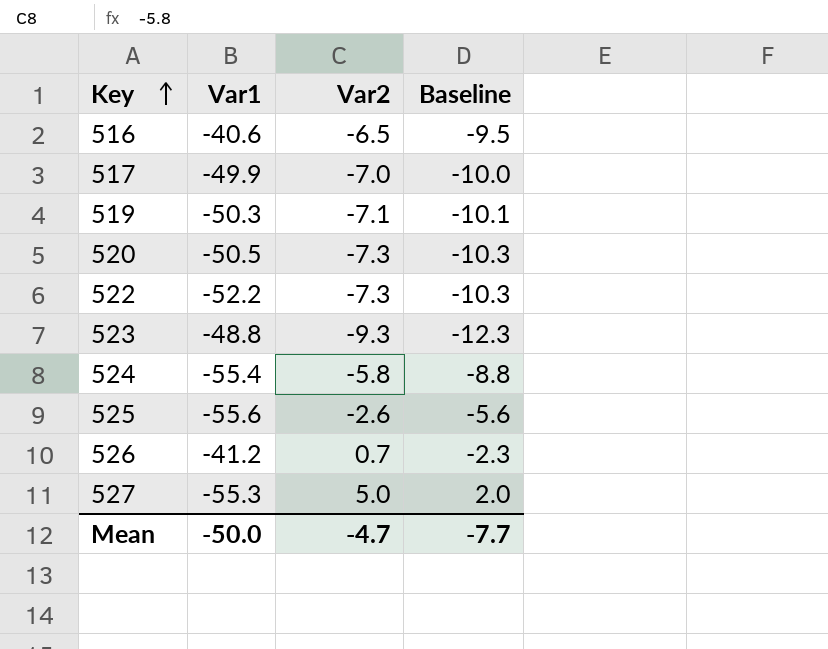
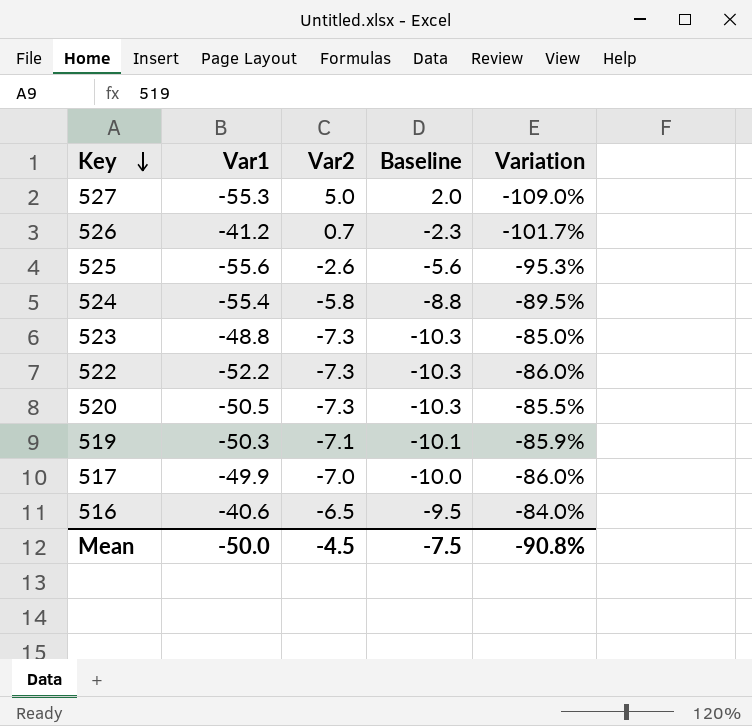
row order: Key ascending -> Key descending
column Variation | formula: none -> ([Var2] - [Var1]) / [Var1]
523 | Var2: -9.3 -> -7.3
523 | Baseline: -12.3 -> -10.3
Mean | Var2: -4.7 -> -4.5
Mean | Baseline: -7.7 -> -7.5

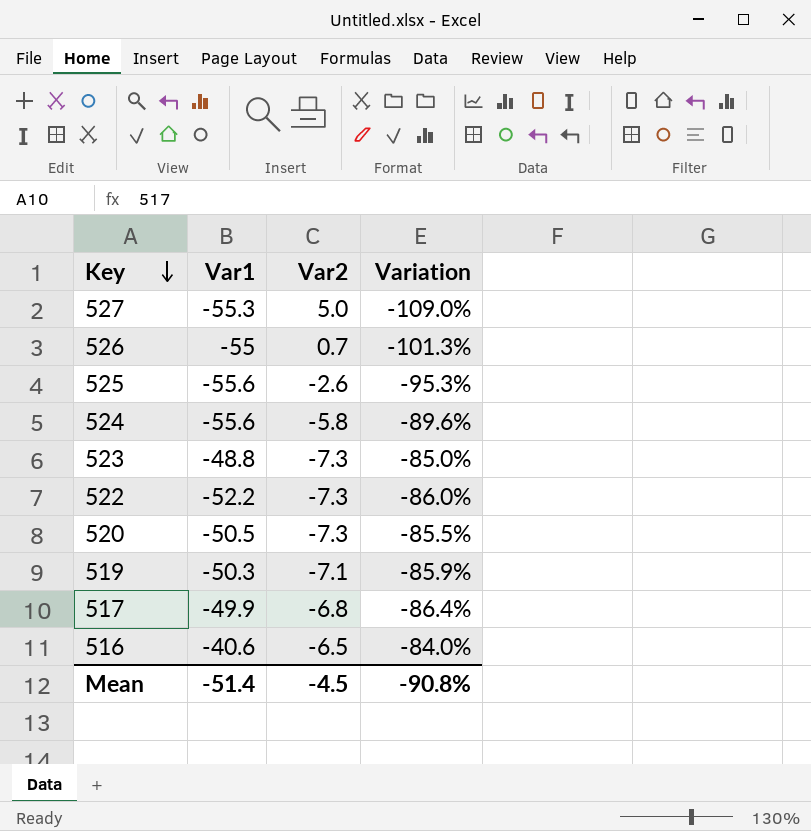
column Baseline | formula: [Var2] - 3 -> none
526 | Var1: -41.2 -> -55
526 | Variation: -101.7% -> -101.3%
524 | Var1: -55.4 -> -55.6
524 | Variation: -89.5% -> -89.6%
517 | Var2: -7.0 -> -6.8
517 | Variation: -86.0% -> -86.4%
Mean | Var1: -50.0 -> -51.4

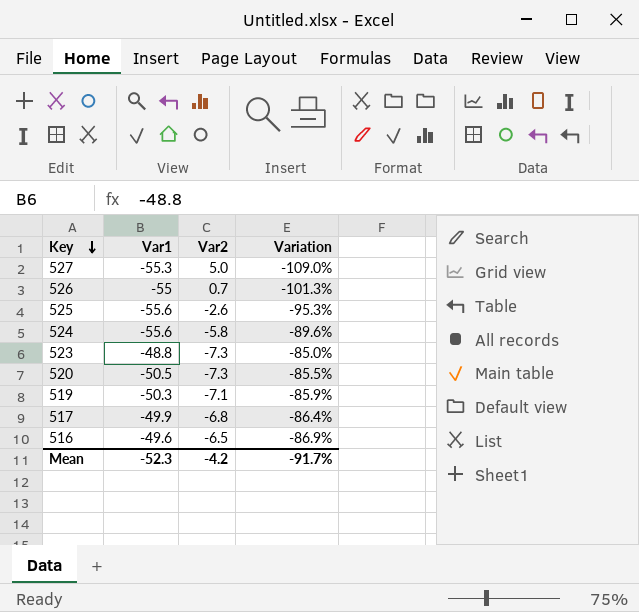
row 522: -52.2 | -7.3 | -86.0% -> none
516 | Var1: -40.6 -> -49.6
516 | Variation: -84.0% -> -86.9%
Mean | Var1: -51.4 -> -52.3
Mean | Var2: -4.5 -> -4.2
Mean | Variation: -90.8% -> -91.7%

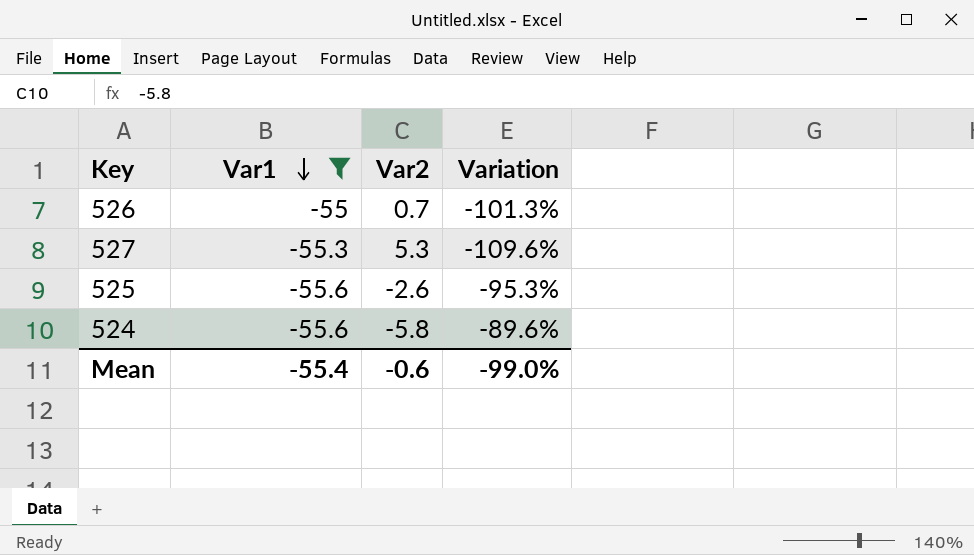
filter: none -> Var1 <= -55
row order: Key descending -> Var1 descending
527 | Var2: 5.0 -> 5.3
527 | Variation: -109.0% -> -109.6%
Mean | Var1: -52.3 -> -55.4
Mean | Var2: -4.2 -> -0.6
Mean | Variation: -91.7% -> -99.0%

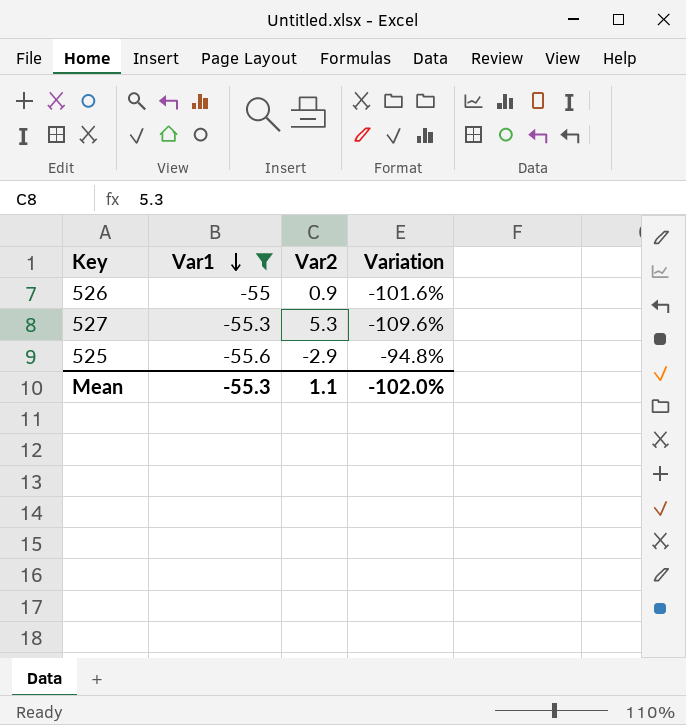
row 524: -55.6 | -5.8 | -89.6% -> none
526 | Var2: 0.7 -> 0.9
526 | Variation: -101.3% -> -101.6%
525 | Var2: -2.6 -> -2.9
525 | Variation: -95.3% -> -94.8%
Mean | Var1: -55.4 -> -55.3
Mean | Var2: -0.6 -> 1.1
Mean | Variation: -99.0% -> -102.0%

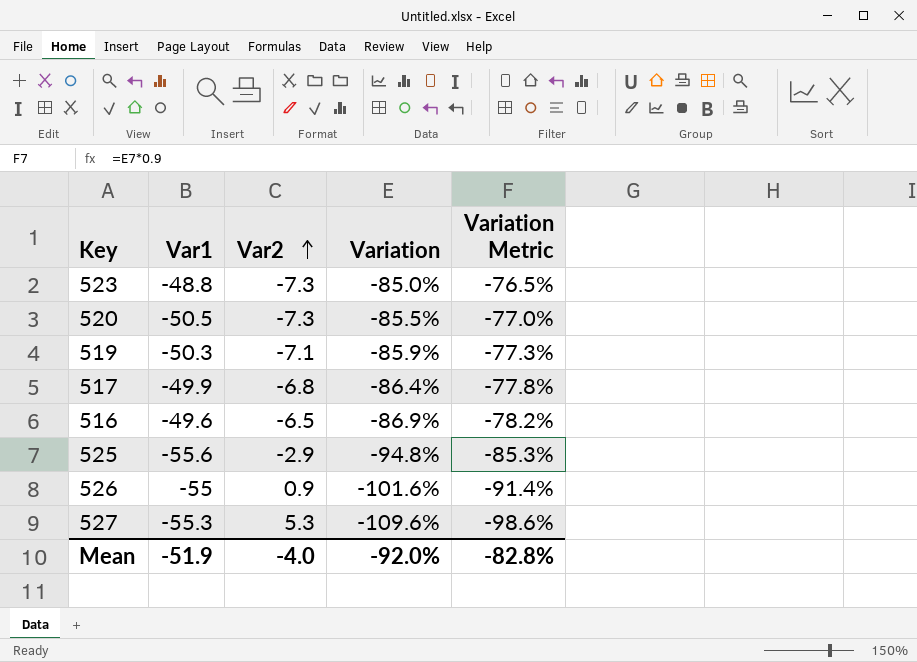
filter: Var1 <= -55 -> none
row order: Var1 descending -> Var2 ascending
column Variation Metric | formula: none -> [Variation] * 0.9
Mean | Var1: -55.3 -> -51.9
Mean | Var2: 1.1 -> -4.0
Mean | Variation: -102.0% -> -92.0%

